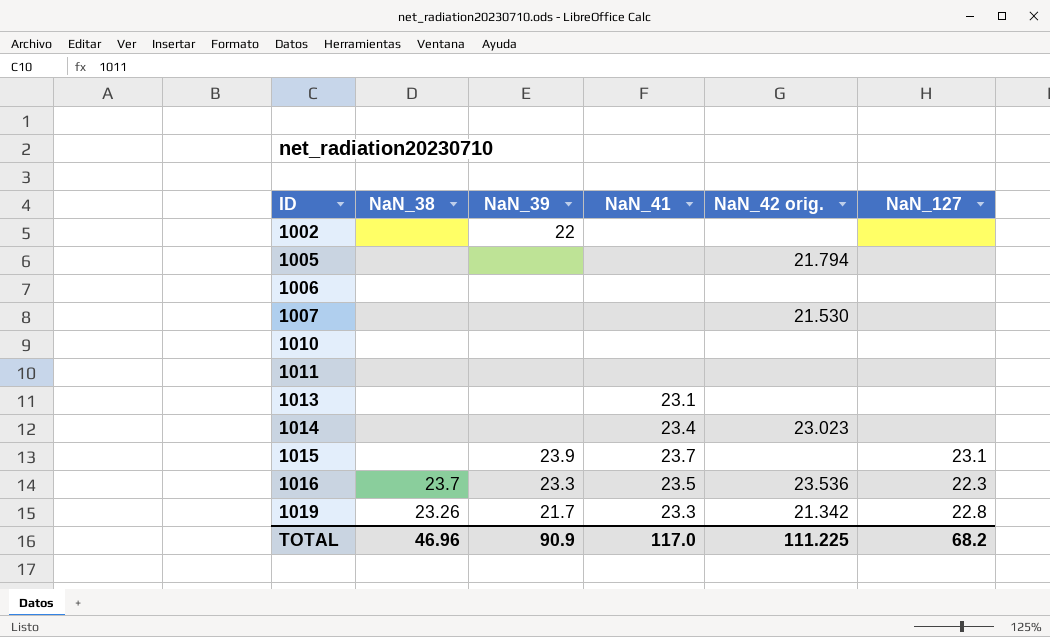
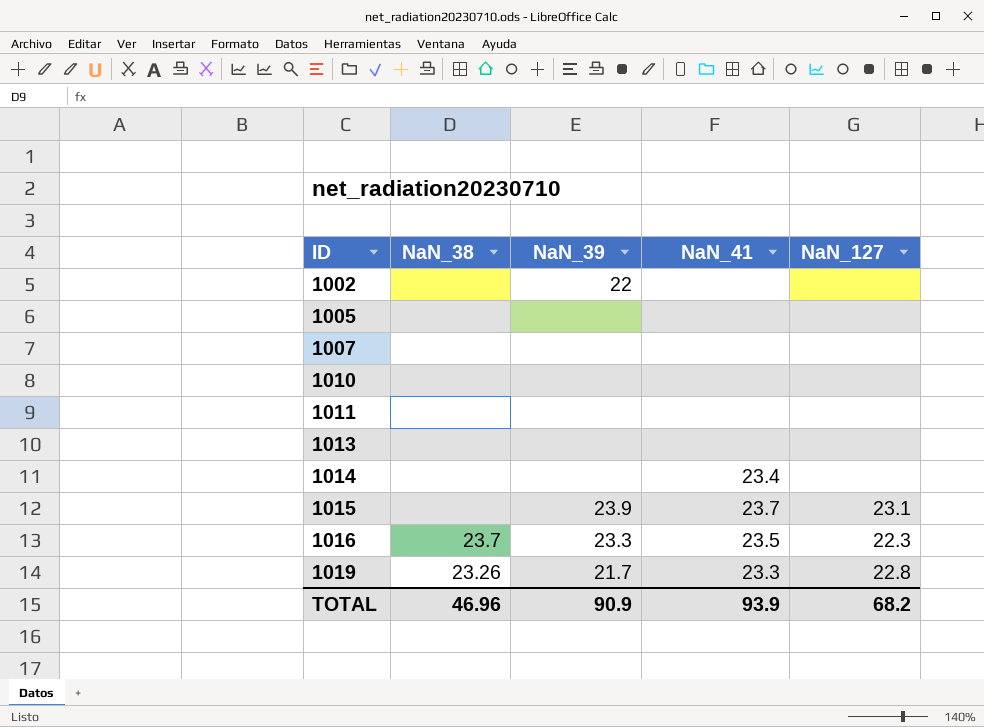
column NaN_42 orig. | position: 5 -> none
row 1006: none | none | none | none | none -> none
1013 | NaN_41: 23.1 -> none
TOTAL | NaN_41: 117.0 -> 93.9

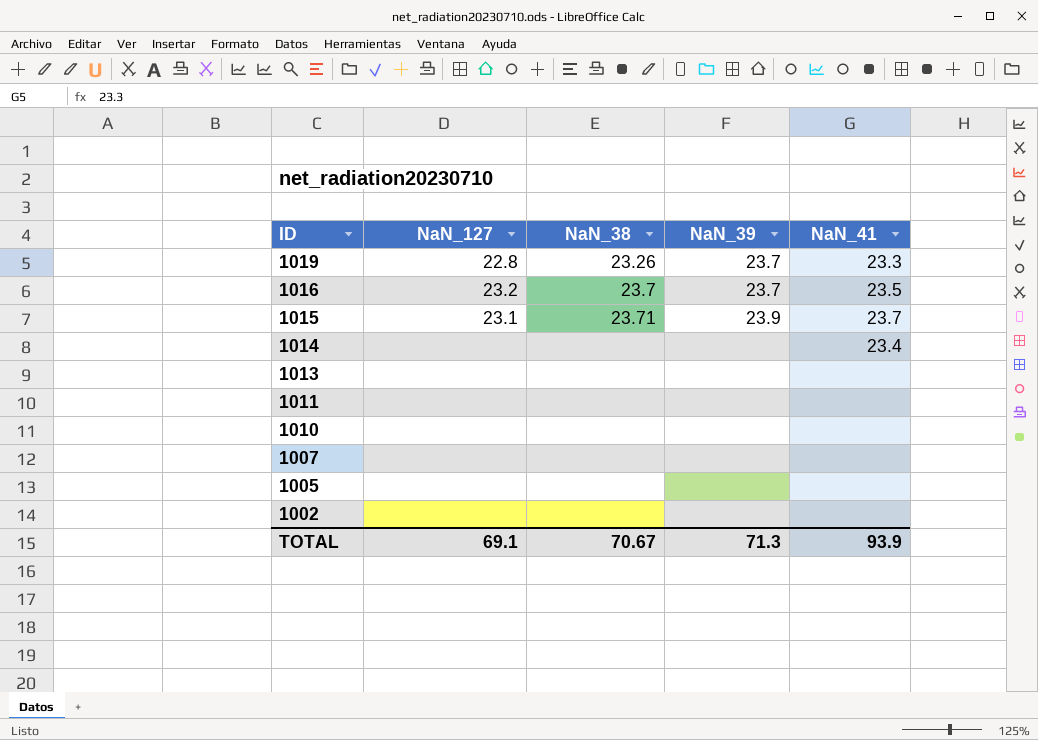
row order: ID ascending -> ID descending
column NaN_127 | position: 5 -> 2
1019 | NaN_39: 21.7 -> 23.7
1016 | NaN_127: 22.3 -> 23.2
1016 | NaN_39: 23.3 -> 23.7
1015 | NaN_38: none -> 23.71
1002 | NaN_39: 22 -> none
TOTAL | NaN_127: 68.2 -> 69.1
TOTAL | NaN_38: 46.96 -> 70.67
TOTAL | NaN_39: 90.9 -> 71.3

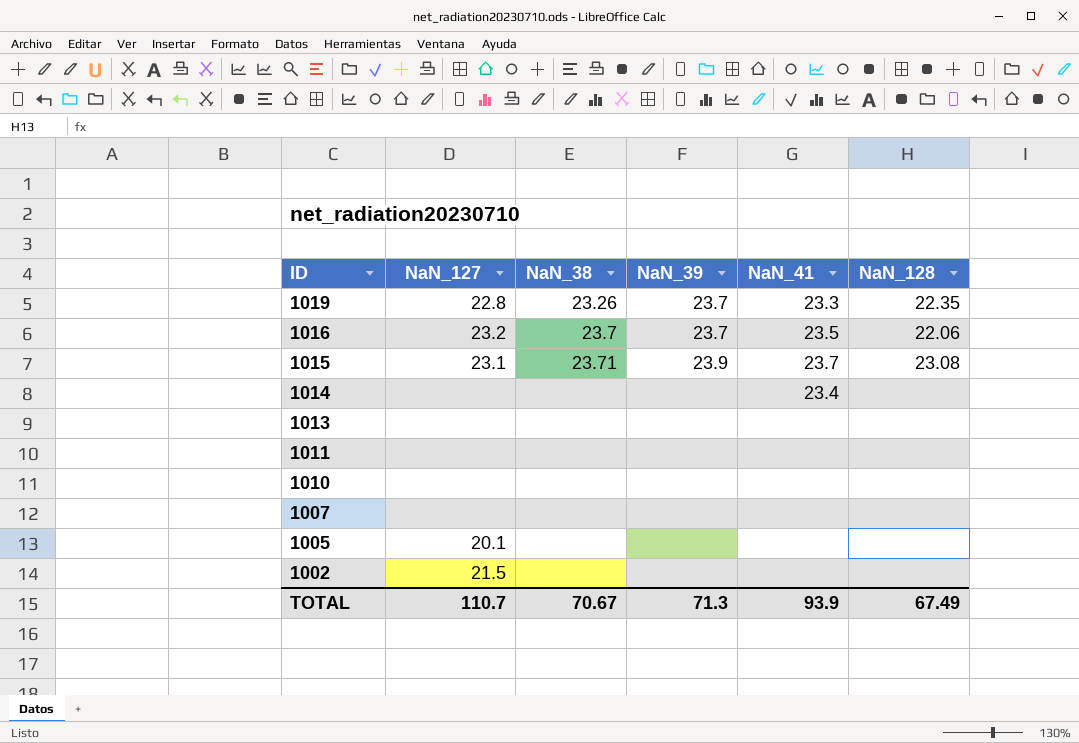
column NaN_128 | position: none -> 6
1005 | NaN_127: none -> 20.1
1002 | NaN_127: none -> 21.5
TOTAL | NaN_127: 69.1 -> 110.7

